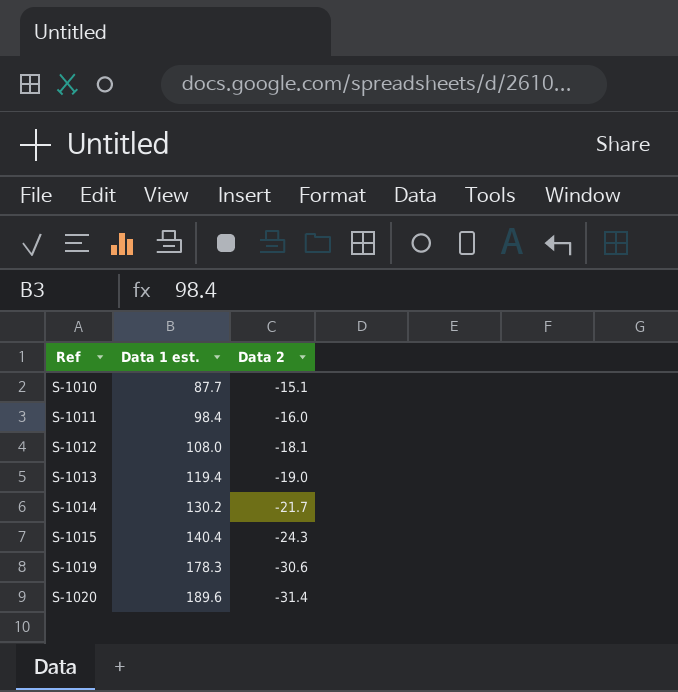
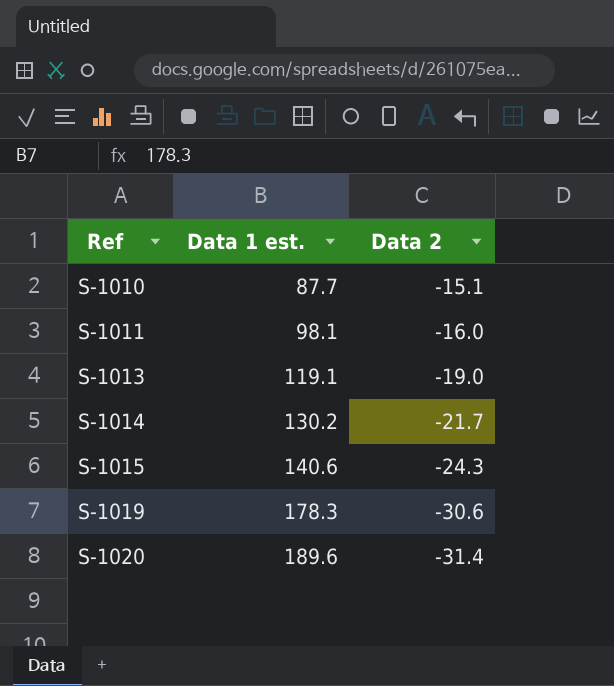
row S-1012: 108.0 | -18.1 -> none
S-1011 | Data 1 est.: 98.4 -> 98.1
S-1013 | Data 1 est.: 119.4 -> 119.1
S-1015 | Data 1 est.: 140.4 -> 140.6

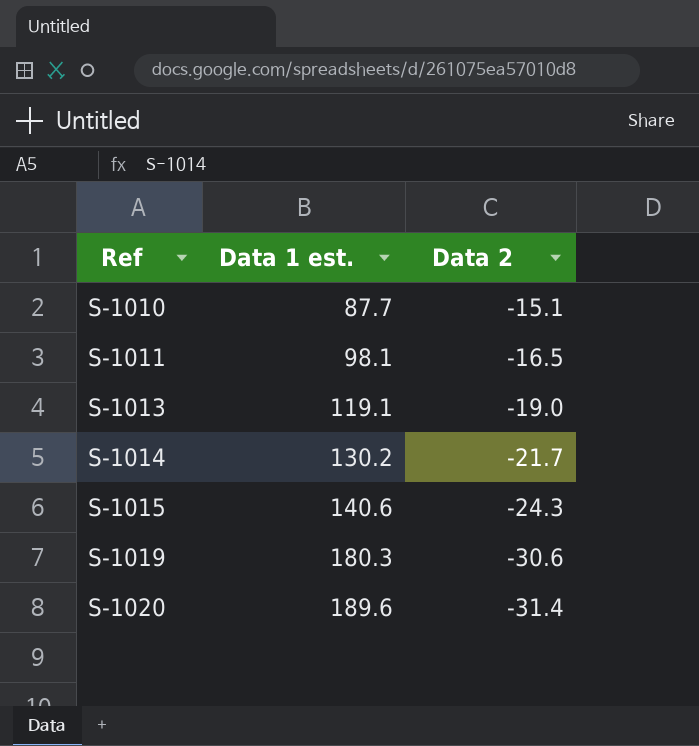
S-1011 | Data 2: -16.0 -> -16.5
S-1019 | Data 1 est.: 178.3 -> 180.3

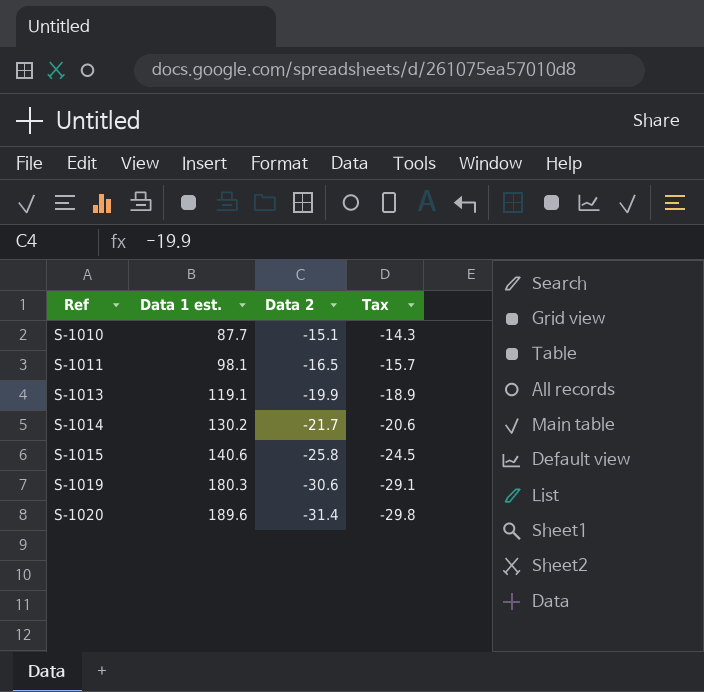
column Tax | formula: none -> [Data 2] * 0.95
S-1013 | Data 2: -19.0 -> -19.9
S-1015 | Data 2: -24.3 -> -25.8

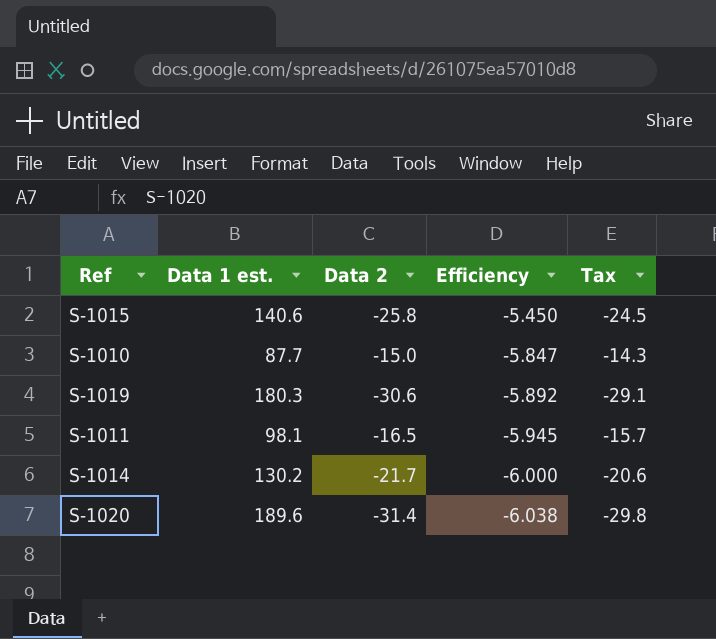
row order: Ref ascending -> Efficiency descending
column Efficiency | formula: none -> [Data 1 est.] / [Data 2]
row S-1013: 119.1 | -19.9 | -18.9 -> none
S-1010 | Data 2: -15.1 -> -15.0

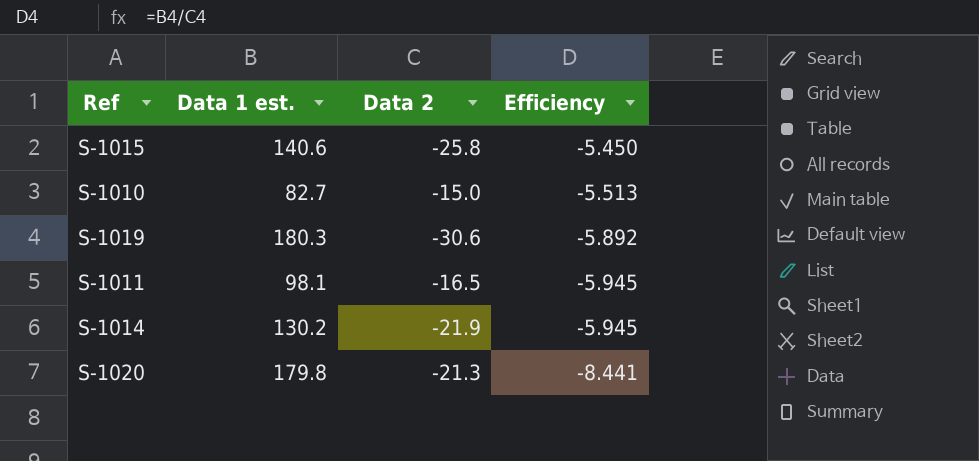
column Tax | formula: [Data 2] * 0.95 -> none
S-1010 | Data 1 est.: 87.7 -> 82.7
S-1010 | Efficiency: -5.847 -> -5.513
S-1014 | Data 2: -21.7 -> -21.9
S-1014 | Efficiency: -6.000 -> -5.945
S-1020 | Data 1 est.: 189.6 -> 179.8
S-1020 | Data 2: -31.4 -> -21.3
S-1020 | Efficiency: -6.038 -> -8.441

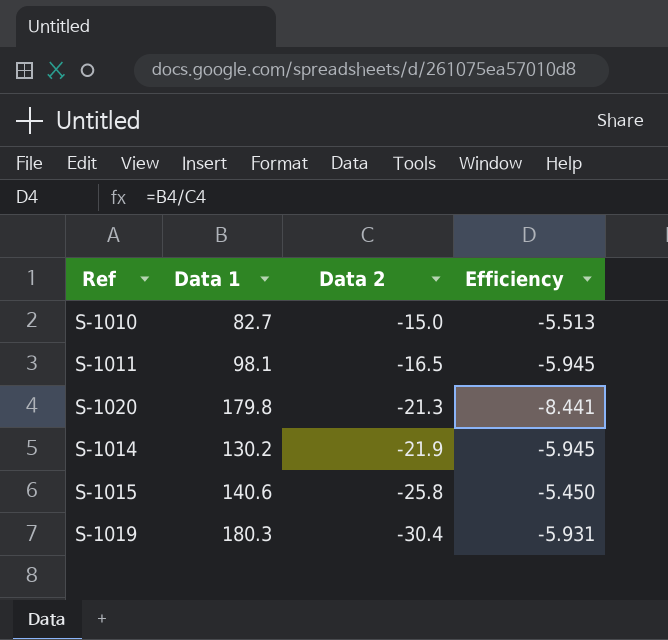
row order: Efficiency descending -> Data 2 descending
column name: Data 1 est. -> Data 1
S-1019 | Data 2: -30.6 -> -30.4
S-1019 | Efficiency: -5.892 -> -5.931

